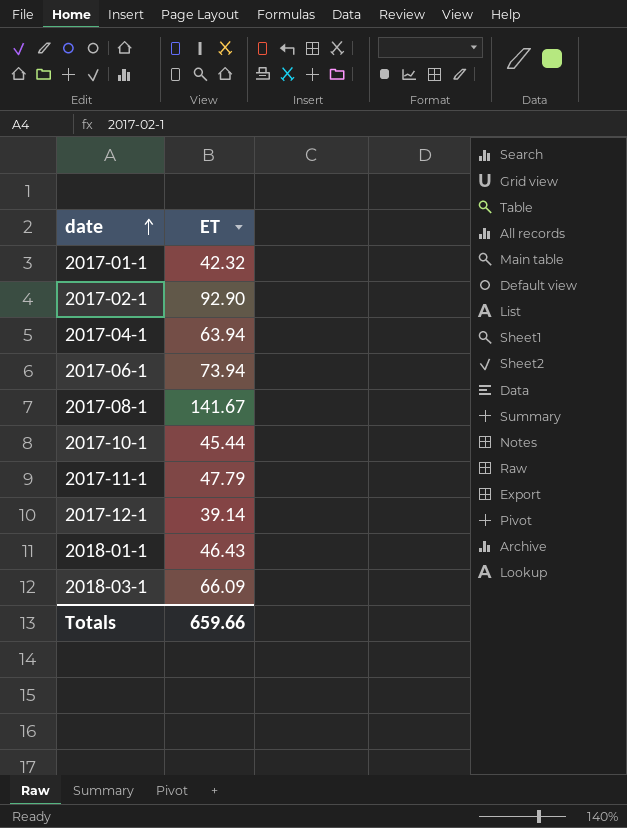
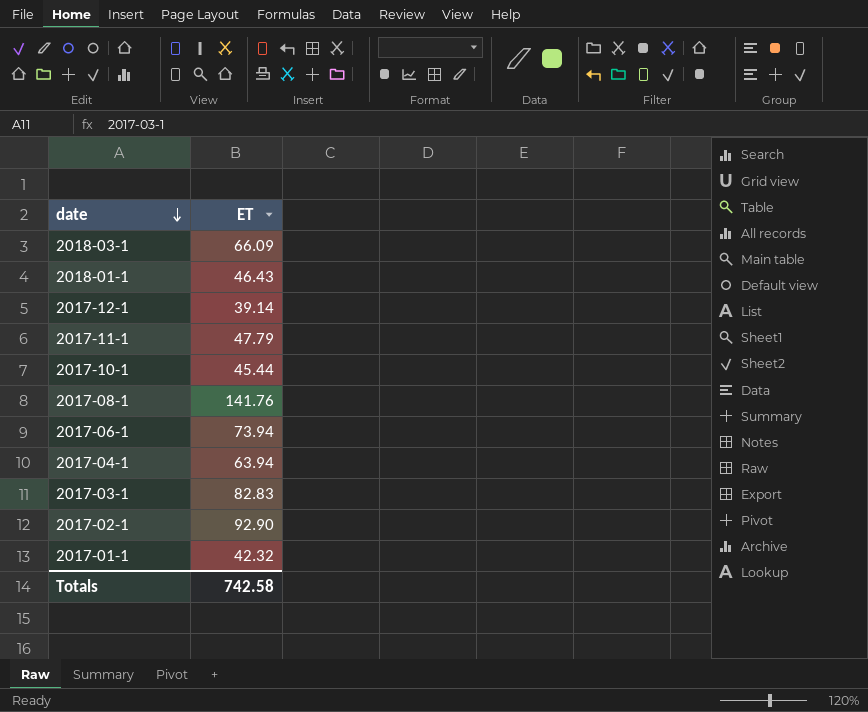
row order: date ascending -> date descending
2017-08-1 | ET: 141.67 -> 141.76
row 2017-03-1: none -> 82.83
Totals | ET: 659.66 -> 742.58

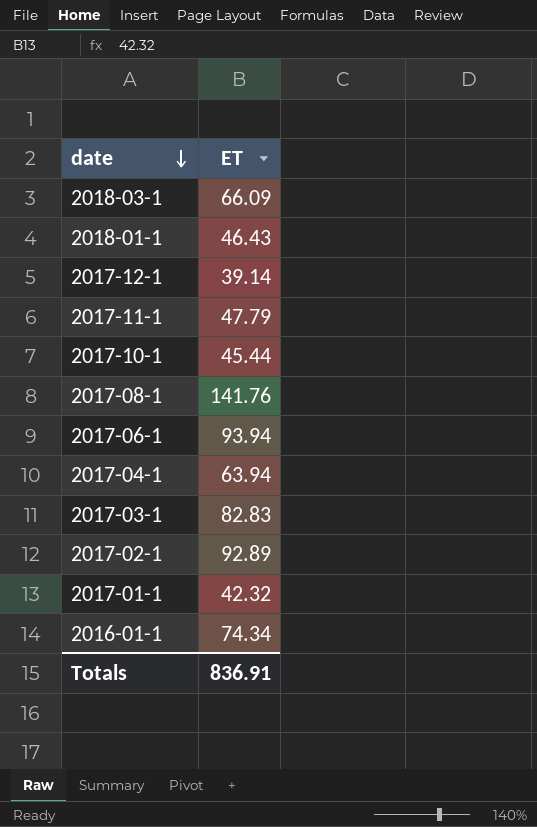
2017-06-1 | ET: 73.94 -> 93.94
2017-02-1 | ET: 92.90 -> 92.89
row 2016-01-1: none -> 74.34
Totals | ET: 742.58 -> 836.91

